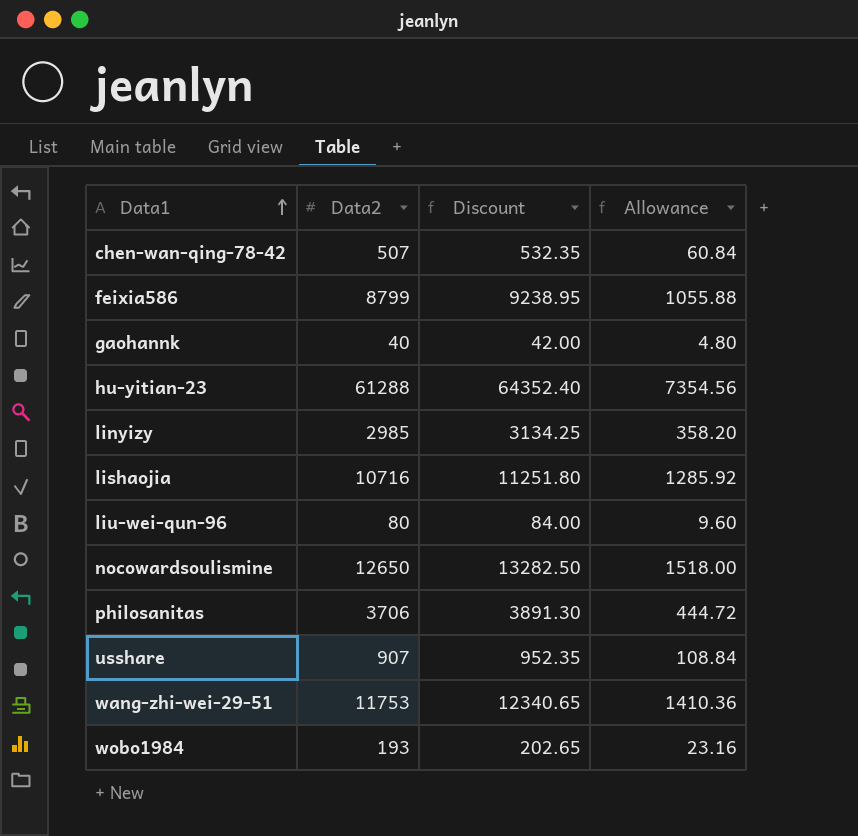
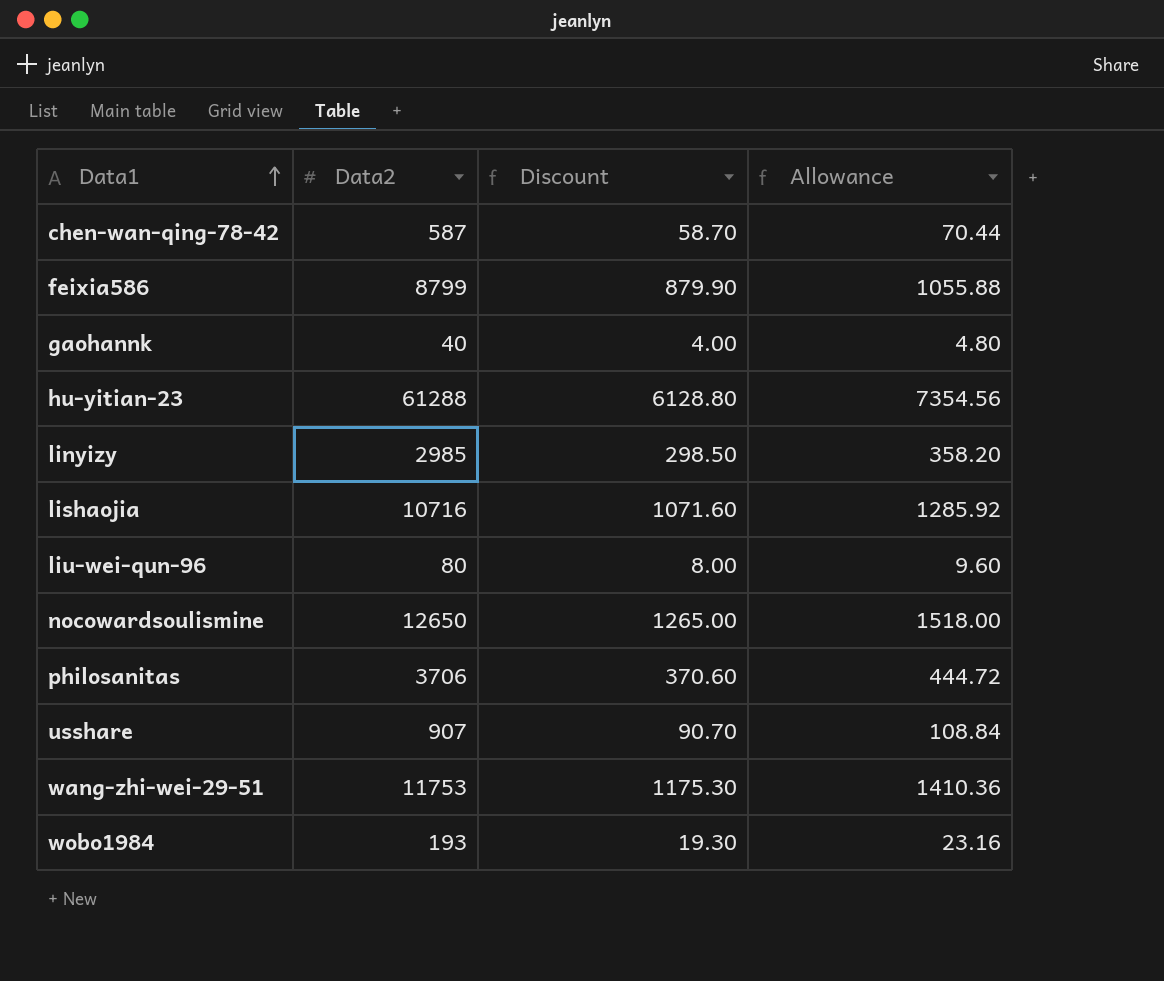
column Discount | formula: [Data2] * 1.05 -> [Data2] * 0.1
chen-wan-qing-78-42 | Data2: 507 -> 587
chen-wan-qing-78-42 | Allowance: 60.84 -> 70.44

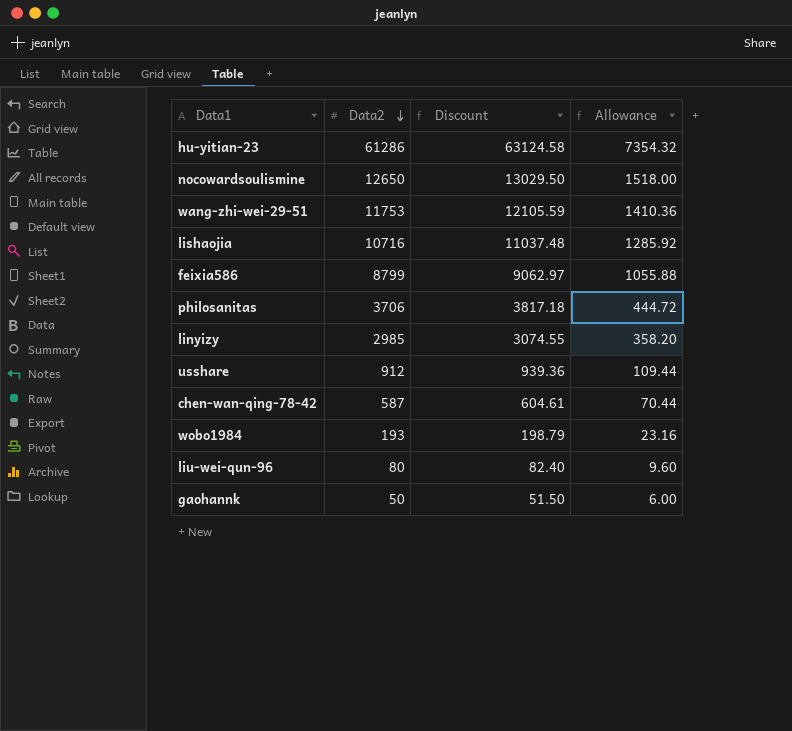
row order: Data1 ascending -> Data2 descending
column Discount | formula: [Data2] * 0.1 -> [Data2] * 1.03
hu-yitian-23 | Data2: 61288 -> 61286
hu-yitian-23 | Allowance: 7354.56 -> 7354.32
usshare | Data2: 907 -> 912
usshare | Allowance: 108.84 -> 109.44
gaohannk | Data2: 40 -> 50
gaohannk | Allowance: 4.80 -> 6.00

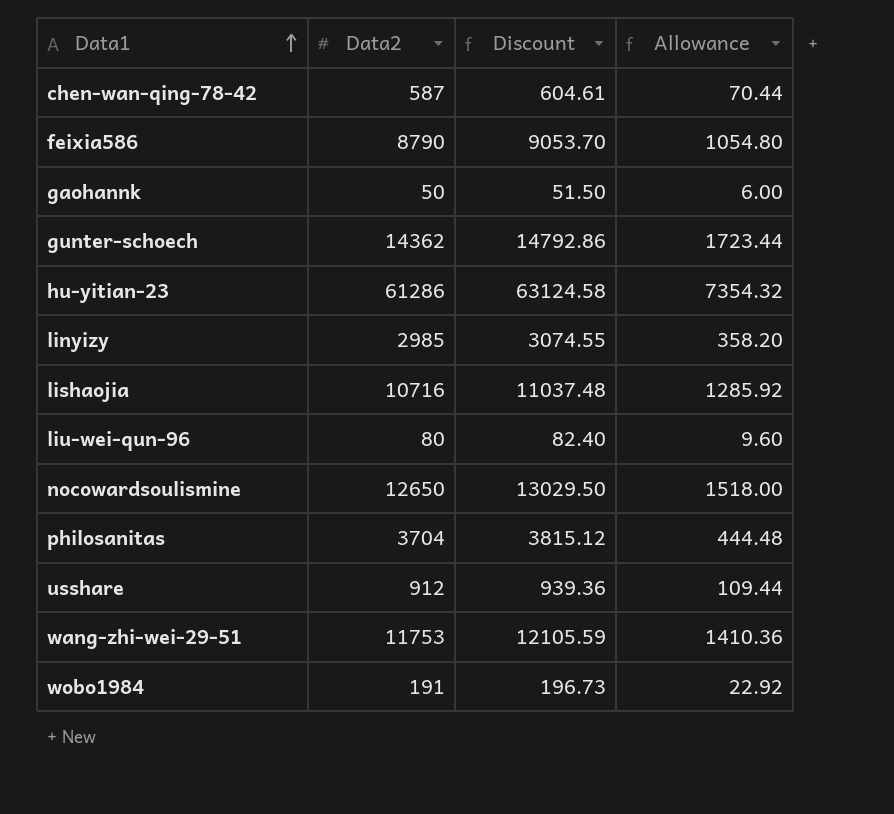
row order: Data2 descending -> Data1 ascending
feixia586 | Data2: 8799 -> 8790
feixia586 | Discount: 9062.97 -> 9053.70
feixia586 | Allowance: 1055.88 -> 1054.80
row gunter-schoech: none -> 14362 | 14792.86 | 1723.44
philosanitas | Data2: 3706 -> 3704
philosanitas | Discount: 3817.18 -> 3815.12
philosanitas | Allowance: 444.72 -> 444.48
wobo1984 | Data2: 193 -> 191
wobo1984 | Discount: 198.79 -> 196.73
wobo1984 | Allowance: 23.16 -> 22.92

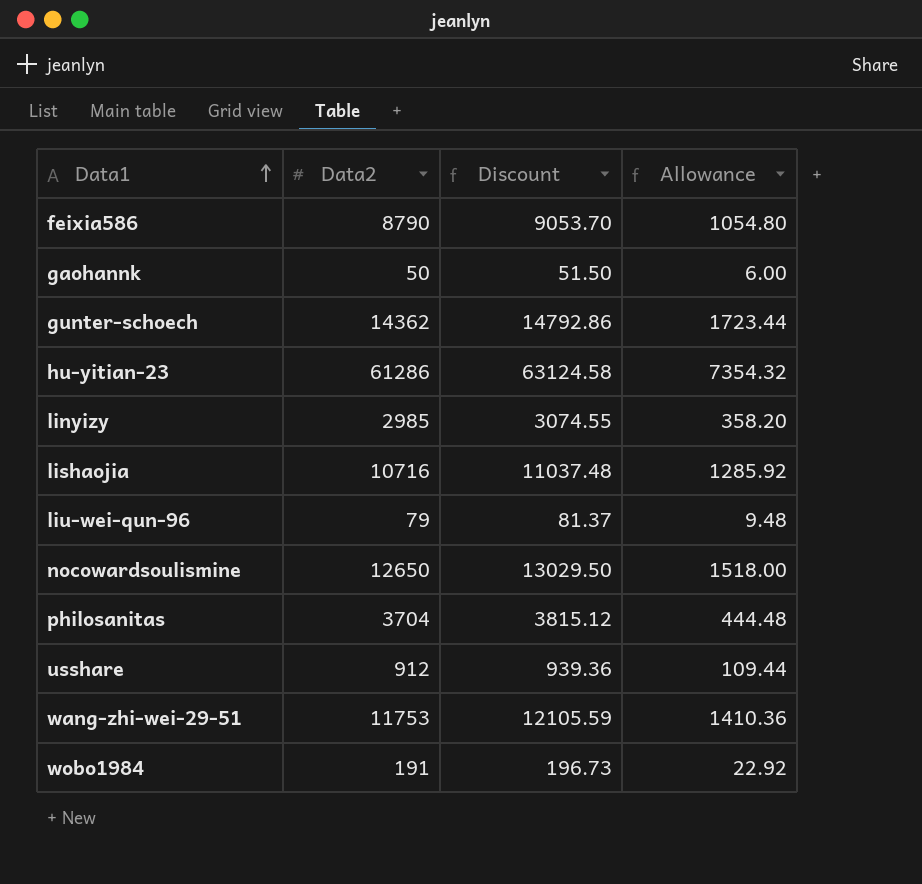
row chen-wan-qing-78-42: 587 | 604.61 | 70.44 -> none
liu-wei-qun-96 | Data2: 80 -> 79
liu-wei-qun-96 | Discount: 82.40 -> 81.37
liu-wei-qun-96 | Allowance: 9.60 -> 9.48

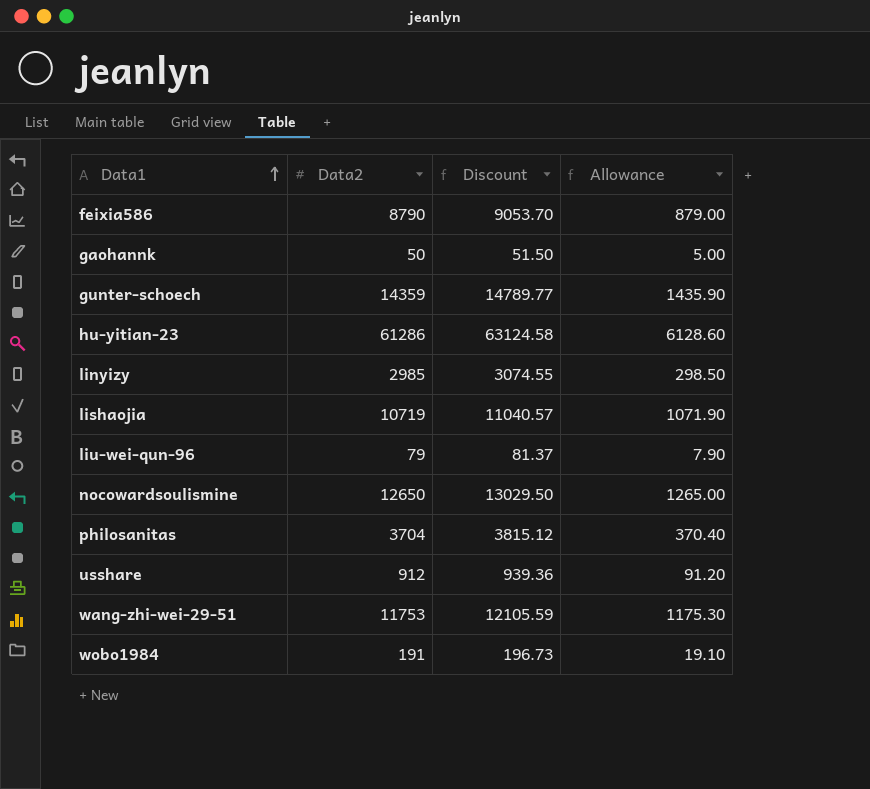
column Allowance | formula: [Data2] * 0.12 -> [Data2] * 0.1
gunter-schoech | Data2: 14362 -> 14359
gunter-schoech | Discount: 14792.86 -> 14789.77
lishaojia | Data2: 10716 -> 10719
lishaojia | Discount: 11037.48 -> 11040.57

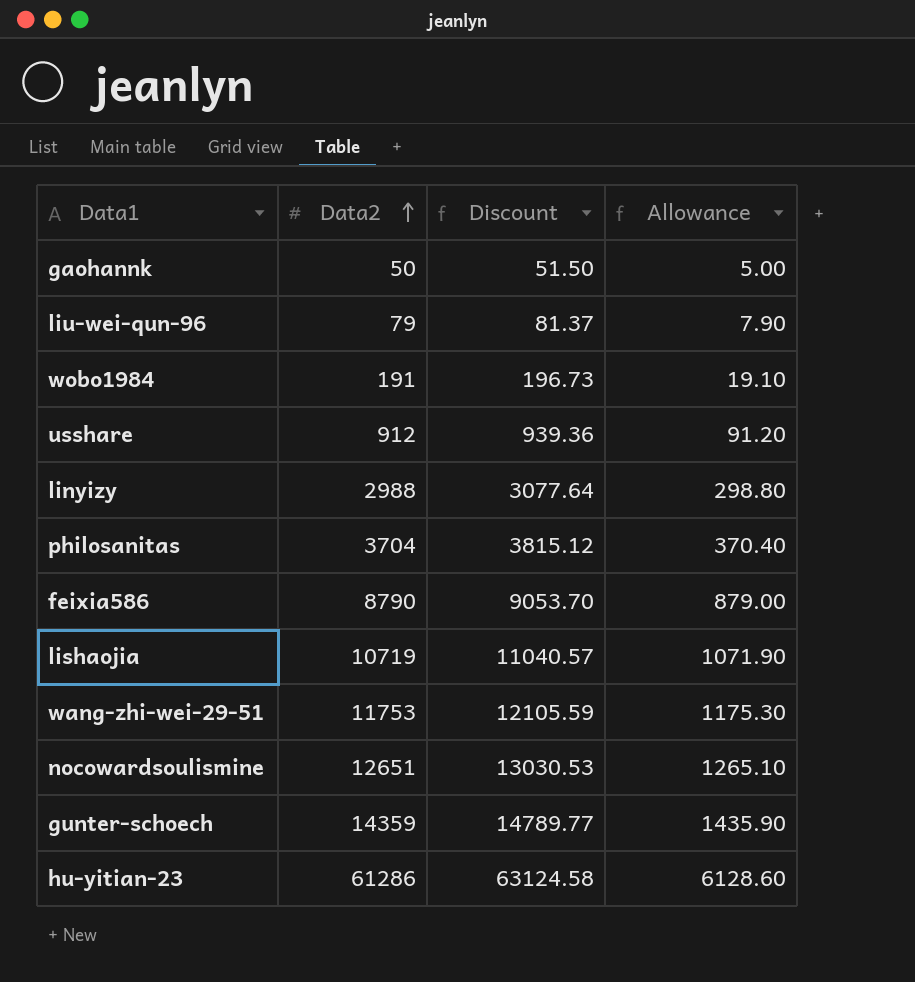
row order: Data1 ascending -> Data2 ascending
linyizy | Data2: 2985 -> 2988
linyizy | Discount: 3074.55 -> 3077.64
linyizy | Allowance: 298.50 -> 298.80
nocowardsoulismine | Data2: 12650 -> 12651
nocowardsoulismine | Discount: 13029.50 -> 13030.53
nocowardsoulismine | Allowance: 1265.00 -> 1265.10

